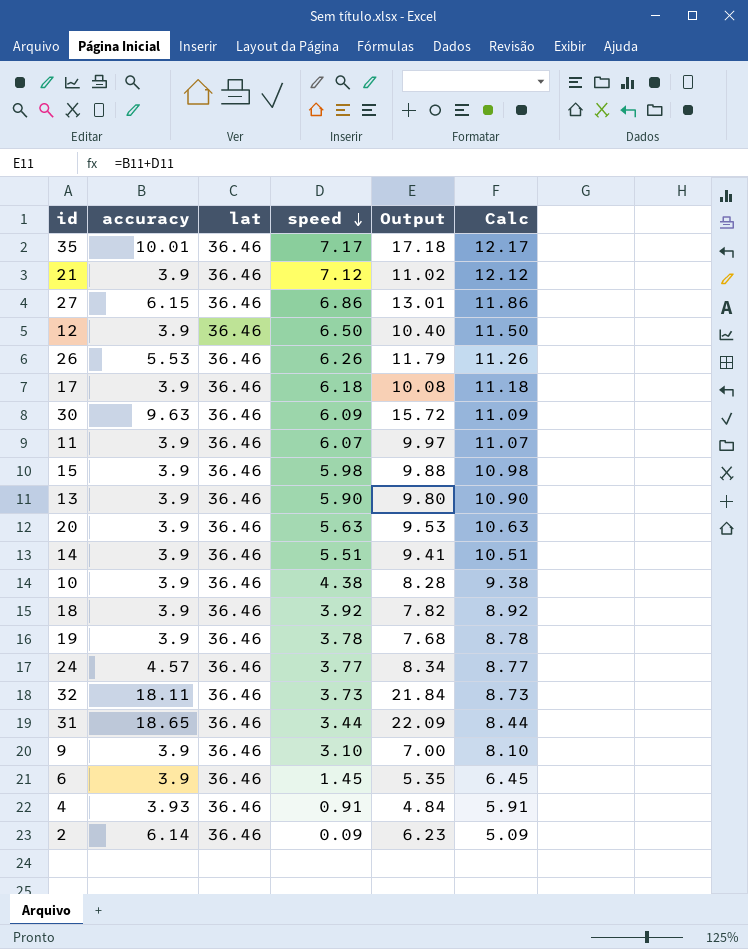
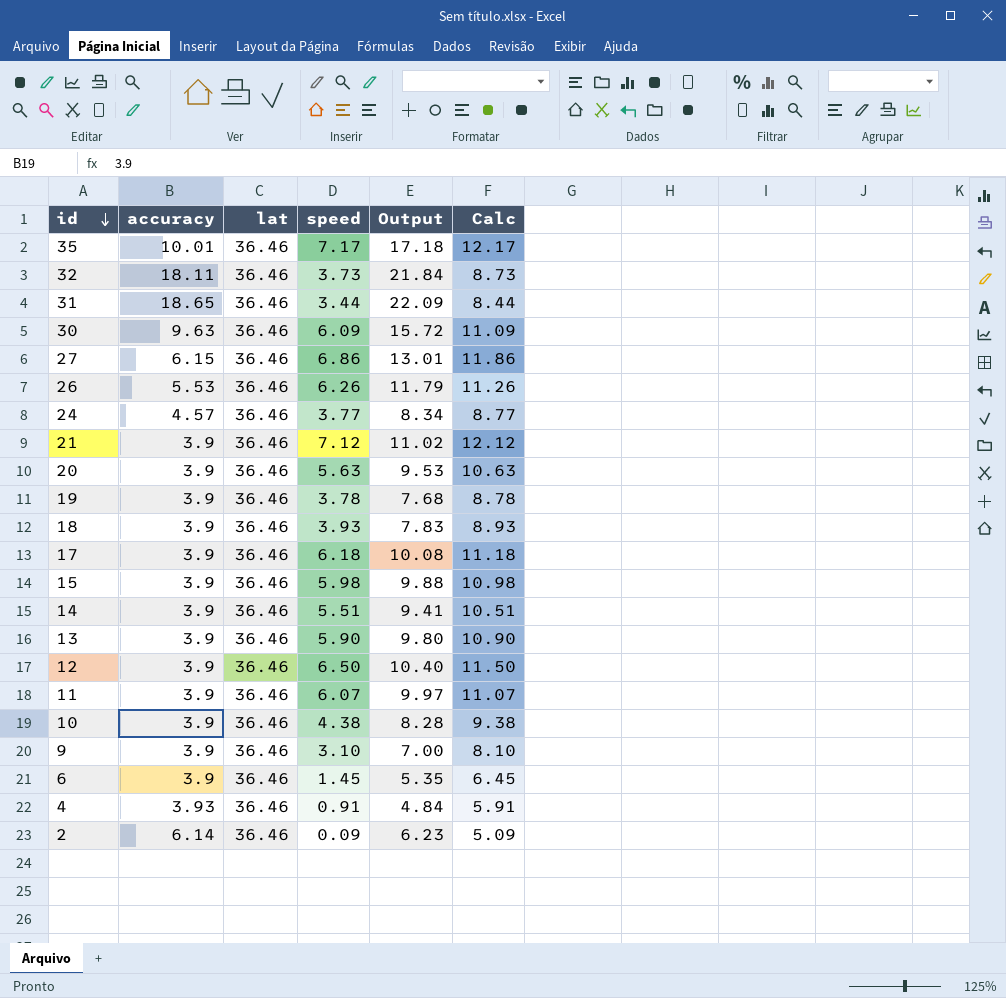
row order: speed descending -> id descending
18 | speed: 3.92 -> 3.93
18 | Output: 7.82 -> 7.83
18 | Calc: 8.92 -> 8.93

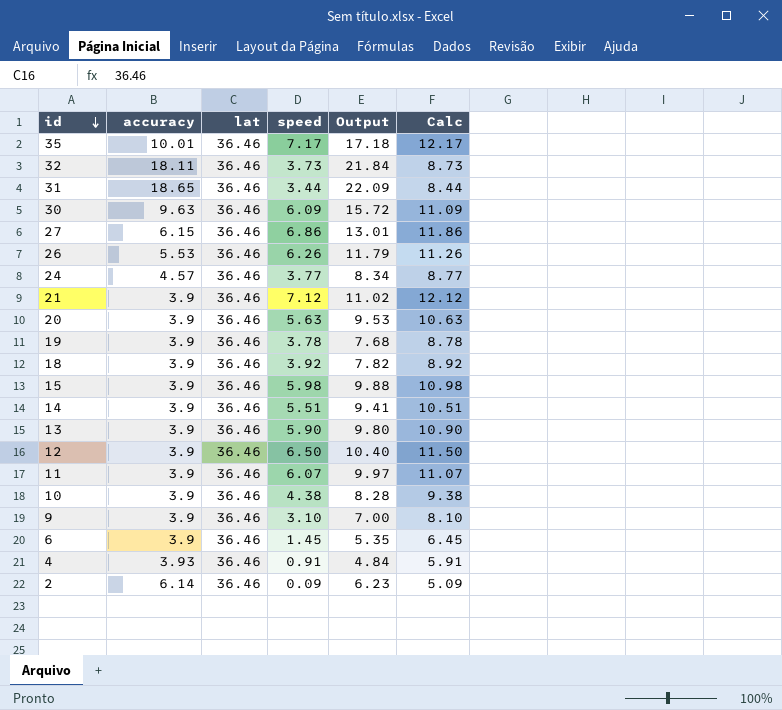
row 17: 3.9 | 36.46 | 6.18 | 10.08 | 11.18 -> none
18 | speed: 3.93 -> 3.92
18 | Output: 7.83 -> 7.82
18 | Calc: 8.93 -> 8.92

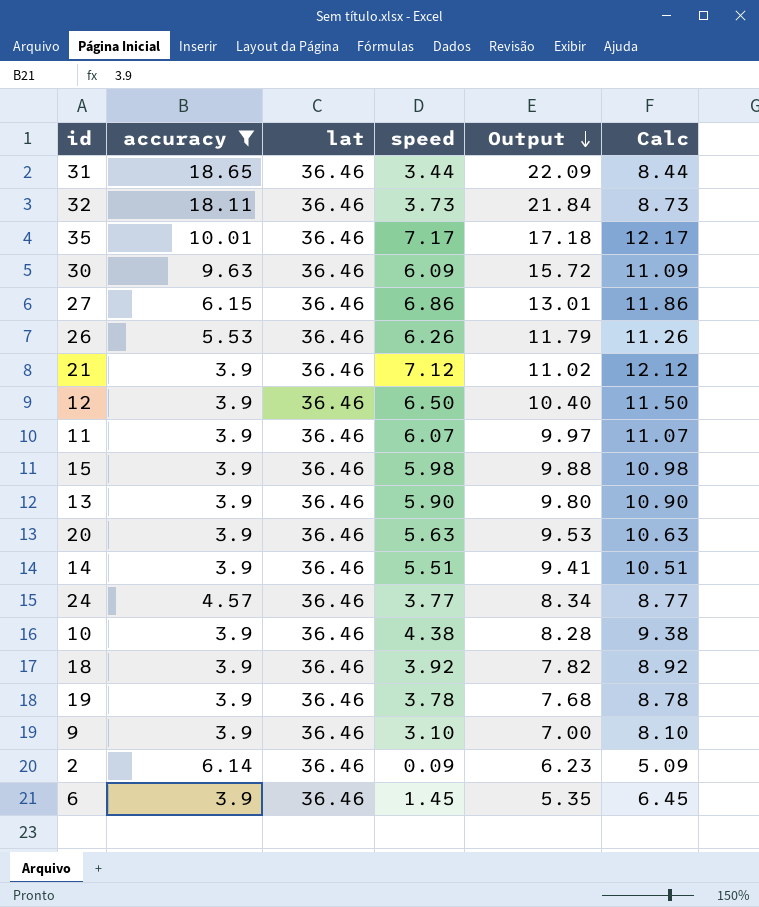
filter: none -> accuracy != 3.93
row order: id descending -> Output descending

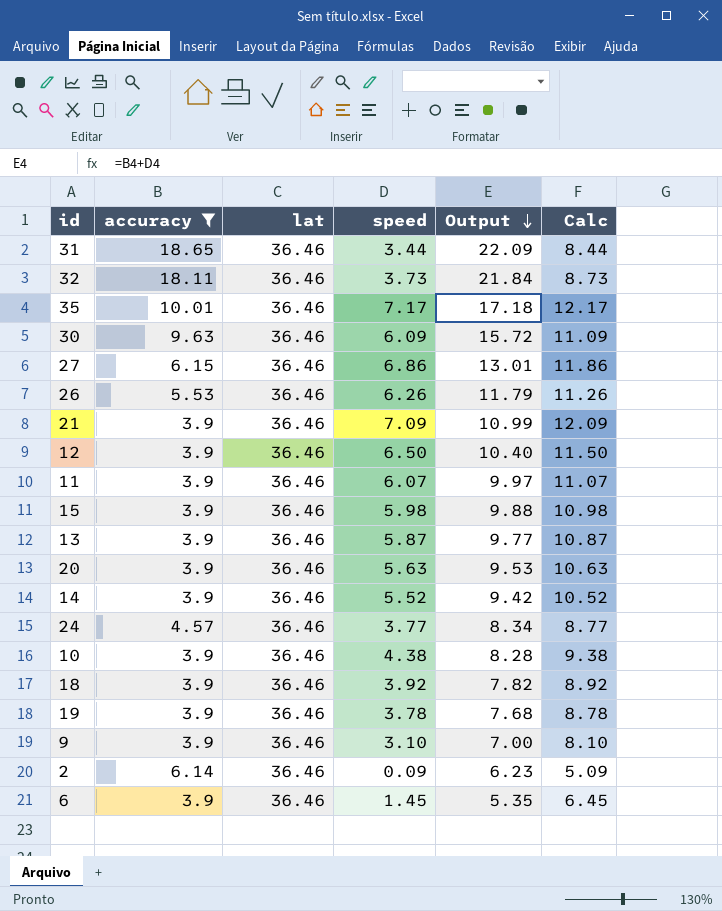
21 | speed: 7.12 -> 7.09
21 | Output: 11.02 -> 10.99
21 | Calc: 12.12 -> 12.09
13 | speed: 5.90 -> 5.87
13 | Output: 9.80 -> 9.77
13 | Calc: 10.90 -> 10.87
14 | speed: 5.51 -> 5.52
14 | Output: 9.41 -> 9.42
14 | Calc: 10.51 -> 10.52

